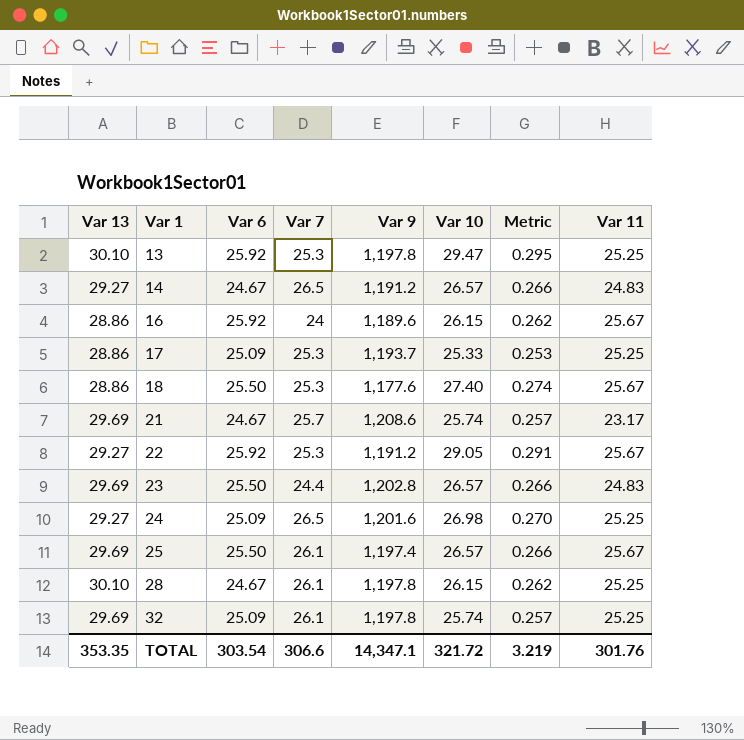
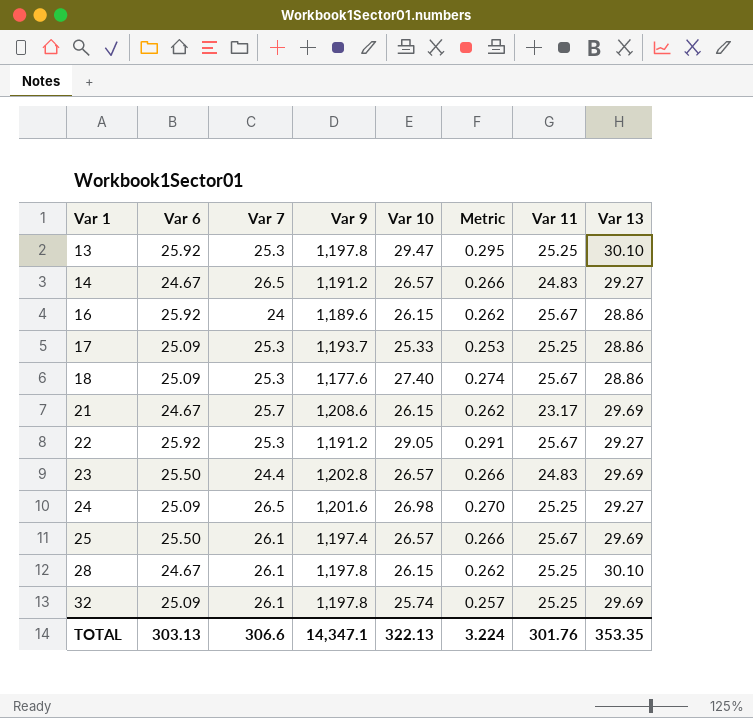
column Var 13 | position: 1 -> 8
18 | Var 6: 25.50 -> 25.09
21 | Var 10: 25.74 -> 26.15
21 | Metric: 0.257 -> 0.262
TOTAL | Var 6: 303.54 -> 303.13
TOTAL | Var 10: 321.72 -> 322.13
TOTAL | Metric: 3.219 -> 3.224

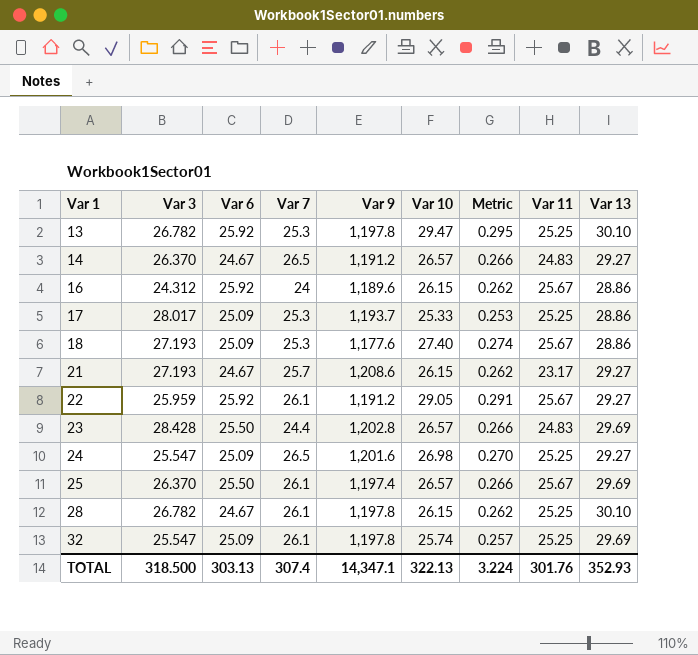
column Var 3 | position: none -> 2
21 | Var 13: 29.69 -> 29.27
22 | Var 7: 25.3 -> 26.1
TOTAL | Var 7: 306.6 -> 307.4
TOTAL | Var 13: 353.35 -> 352.93

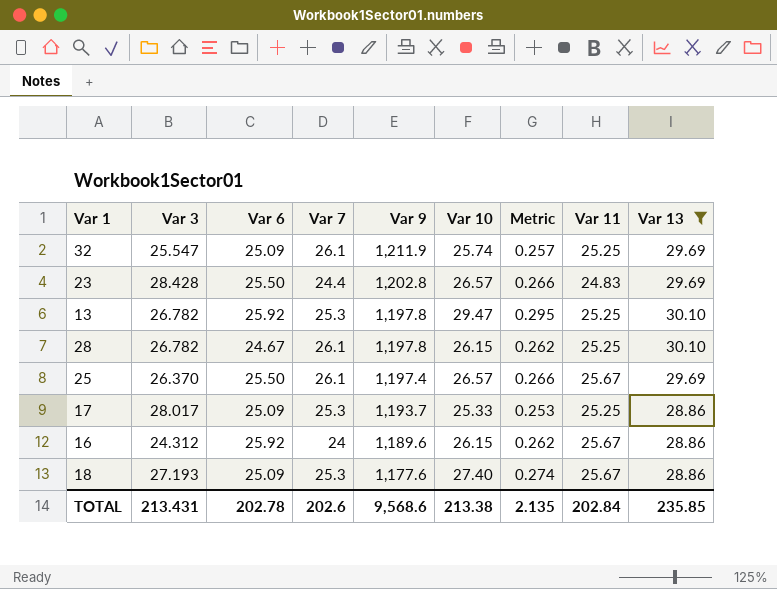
filter: none -> Var 13 != 29.27
row order: Var 1 ascending -> Var 9 descending
32 | Var 9: 1,197.8 -> 1,211.9
TOTAL | Var 3: 318.500 -> 213.431
TOTAL | Var 6: 303.13 -> 202.78
TOTAL | Var 7: 307.4 -> 202.6
TOTAL | Var 9: 14,347.1 -> 9,568.6
TOTAL | Var 10: 322.13 -> 213.38
TOTAL | Metric: 3.224 -> 2.135
TOTAL | Var 11: 301.76 -> 202.84
TOTAL | Var 13: 352.93 -> 235.85

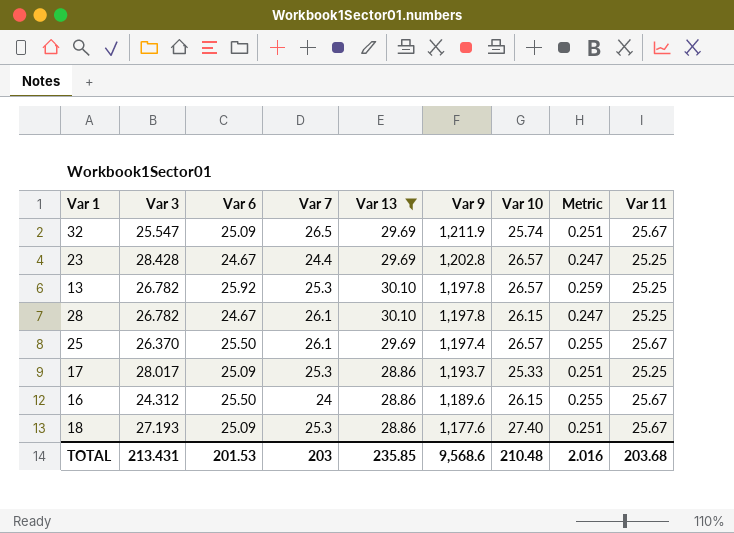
column Var 13 | position: 9 -> 5
column Metric | formula: [Var 10] * 0.01 -> [Var 6] * 0.01
32 | Var 7: 26.1 -> 26.5
32 | Var 11: 25.25 -> 25.67
23 | Var 6: 25.50 -> 24.67
23 | Var 11: 24.83 -> 25.25
13 | Var 10: 29.47 -> 26.57
16 | Var 6: 25.92 -> 25.50
TOTAL | Var 6: 202.78 -> 201.53
TOTAL | Var 7: 202.6 -> 203
TOTAL | Var 10: 213.38 -> 210.48
TOTAL | Metric: 2.135 -> 2.016
TOTAL | Var 11: 202.84 -> 203.68

